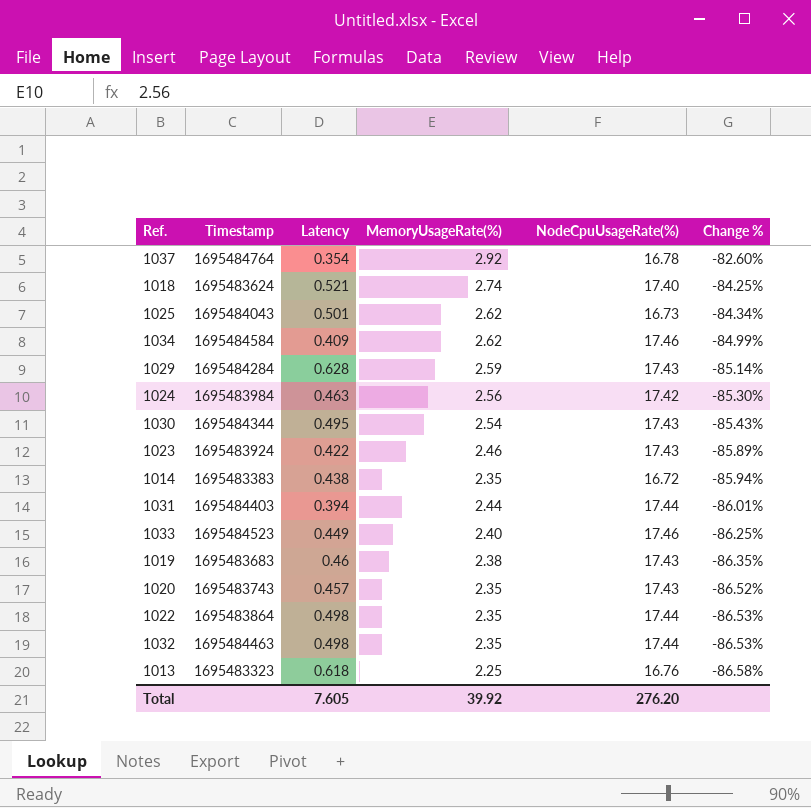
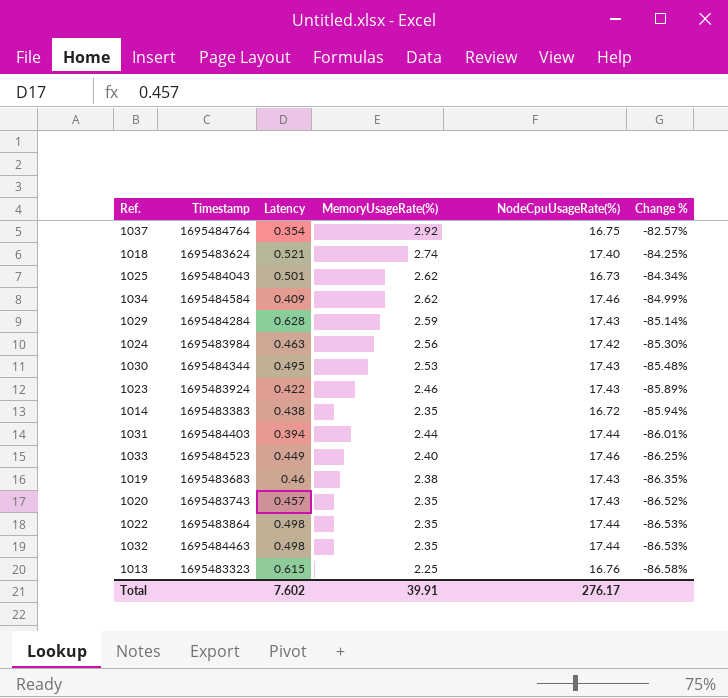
1037 | NodeCpuUsageRate(%): 16.78 -> 16.75
1037 | Change %: -82.60% -> -82.57%
1030 | MemoryUsageRate(%): 2.54 -> 2.53
1030 | Change %: -85.43% -> -85.48%
1013 | Latency: 0.618 -> 0.615
Total | Latency: 7.605 -> 7.602
Total | MemoryUsageRate(%): 39.92 -> 39.91
Total | NodeCpuUsageRate(%): 276.20 -> 276.17

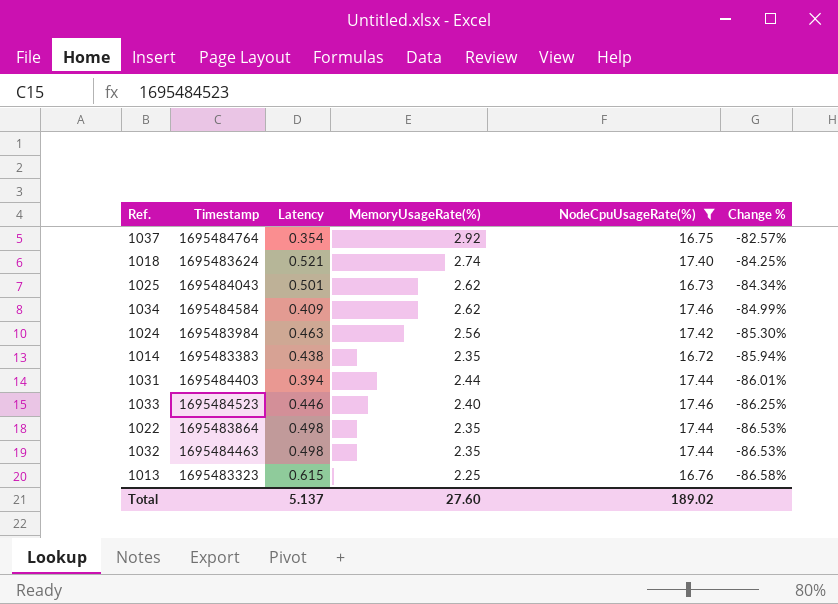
filter: none -> NodeCpuUsageRate(%) != 17.43
1033 | Latency: 0.449 -> 0.446
Total | Latency: 7.602 -> 5.137
Total | MemoryUsageRate(%): 39.91 -> 27.60
Total | NodeCpuUsageRate(%): 276.17 -> 189.02

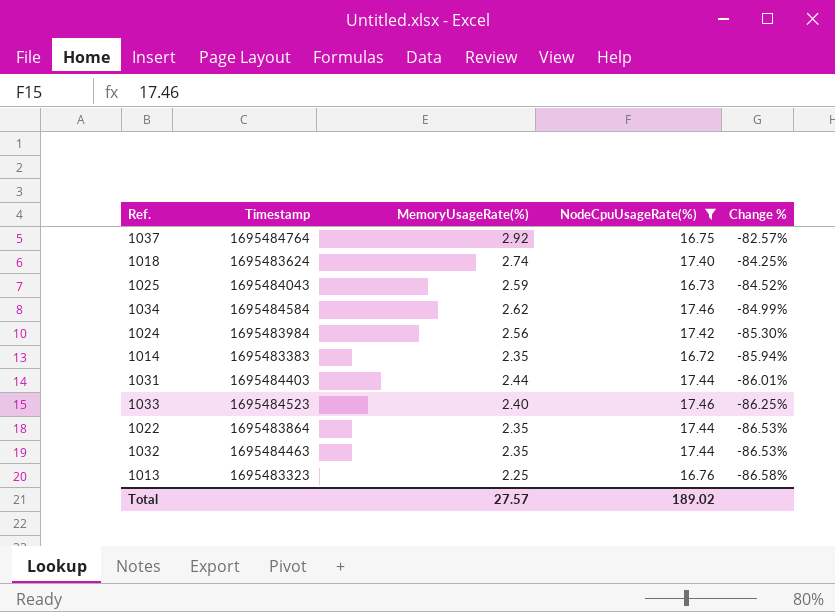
column Latency | position: 3 -> none
1025 | MemoryUsageRate(%): 2.62 -> 2.59
1025 | Change %: -84.34% -> -84.52%
Total | MemoryUsageRate(%): 27.60 -> 27.57

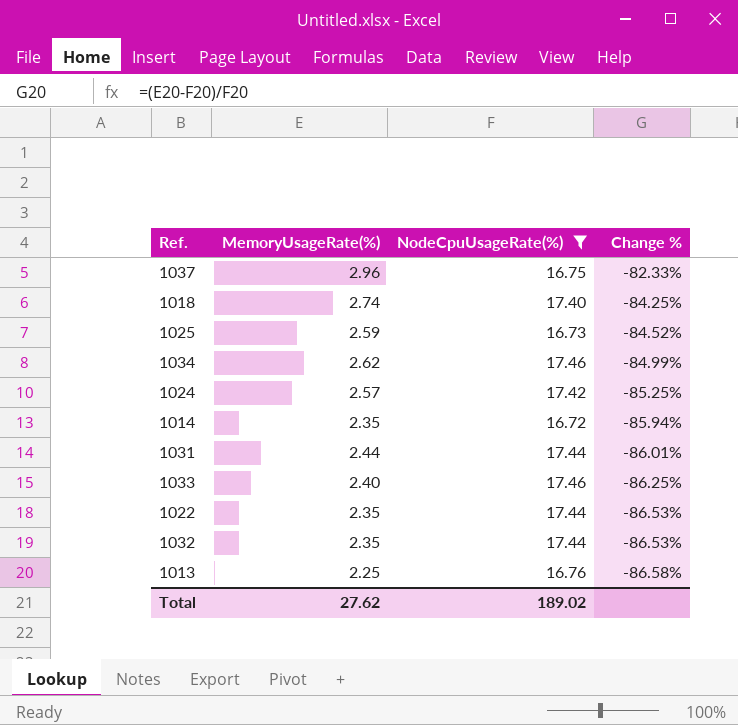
column Timestamp | position: 2 -> none
1037 | MemoryUsageRate(%): 2.92 -> 2.96
1037 | Change %: -82.57% -> -82.33%
1024 | MemoryUsageRate(%): 2.56 -> 2.57
1024 | Change %: -85.30% -> -85.25%
Total | MemoryUsageRate(%): 27.57 -> 27.62

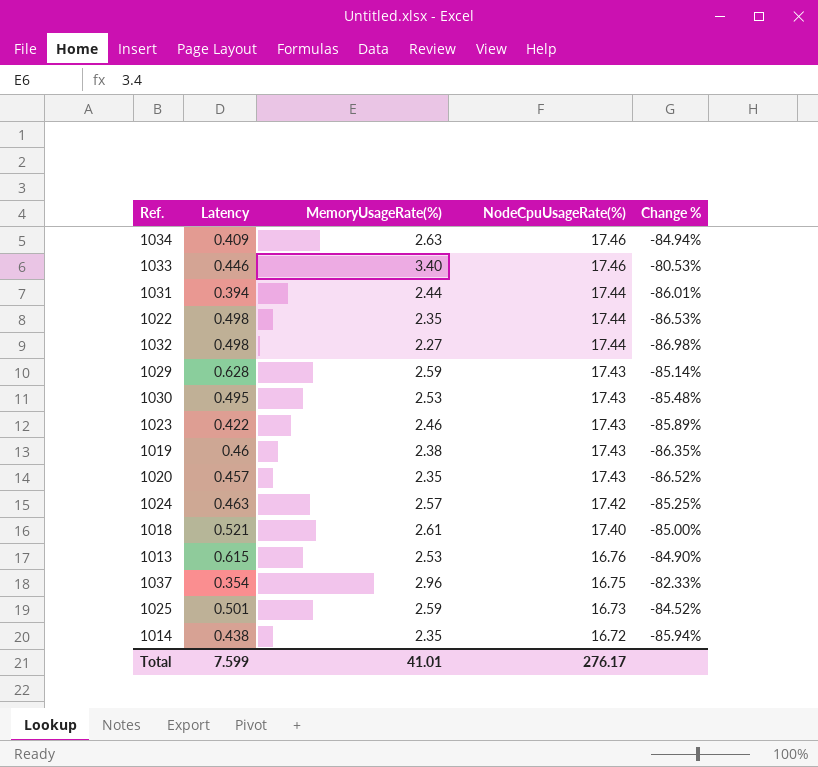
filter: NodeCpuUsageRate(%) != 17.43 -> none
row order: Change % descending -> NodeCpuUsageRate(%) descending
column Latency | position: none -> 2
1034 | MemoryUsageRate(%): 2.62 -> 2.63
1034 | Change %: -84.99% -> -84.94%
1033 | MemoryUsageRate(%): 2.40 -> 3.40
1033 | Change %: -86.25% -> -80.53%
1032 | MemoryUsageRate(%): 2.35 -> 2.27
1032 | Change %: -86.53% -> -86.98%
1018 | MemoryUsageRate(%): 2.74 -> 2.61
1018 | Change %: -84.25% -> -85.00%
1013 | MemoryUsageRate(%): 2.25 -> 2.53
1013 | Change %: -86.58% -> -84.90%
Total | MemoryUsageRate(%): 27.62 -> 41.01
Total | NodeCpuUsageRate(%): 189.02 -> 276.17

